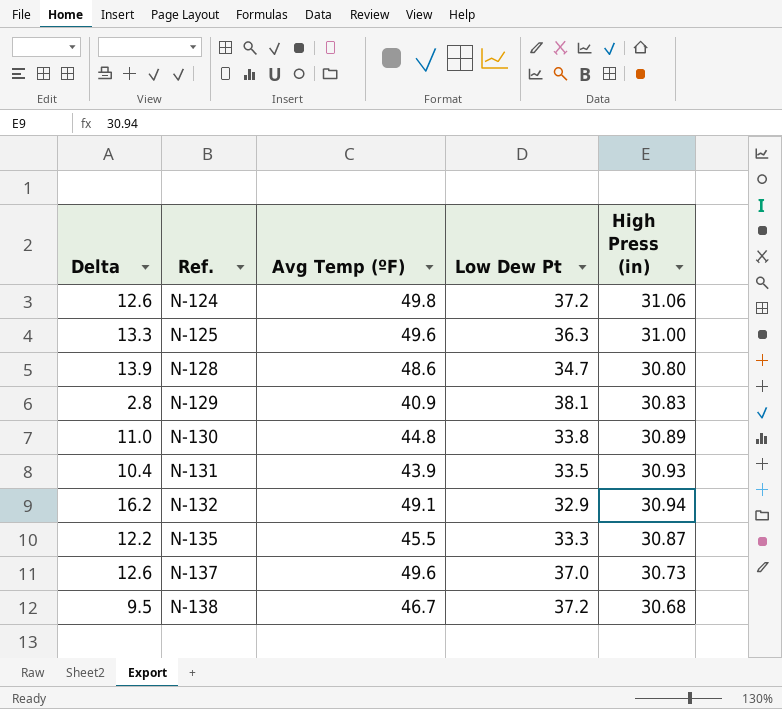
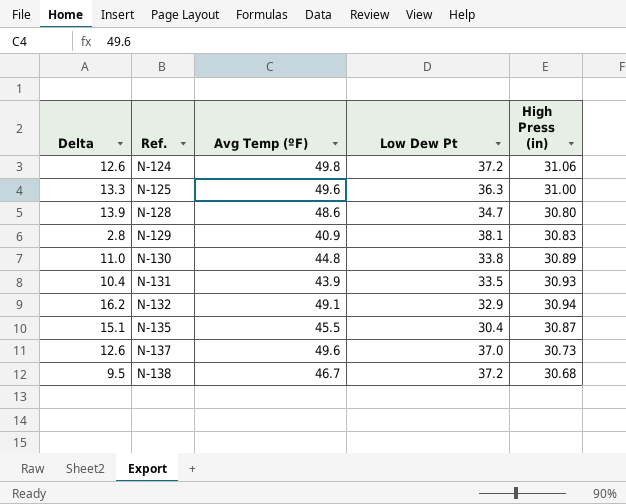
N-135 | Delta: 12.2 -> 15.1
N-135 | Low Dew Pt: 33.3 -> 30.4

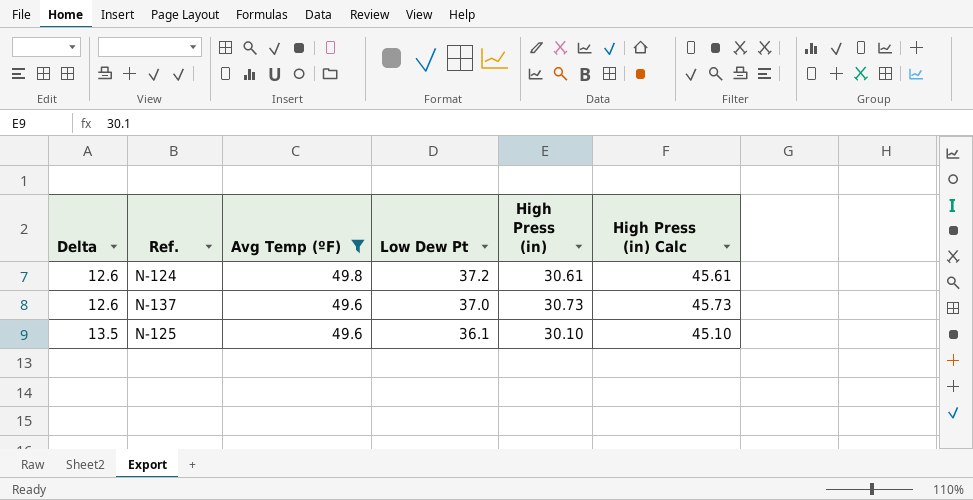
filter: none -> Avg Temp (ºF) >= 49.6
row order: Ref. ascending -> Delta ascending
column High Press (in) Calc | formula: none -> [High Press (in)] + 15
N-124 | High Press (in): 31.06 -> 30.61
N-125 | Delta: 13.3 -> 13.5
N-125 | Low Dew Pt: 36.3 -> 36.1
N-125 | High Press (in): 31.00 -> 30.10

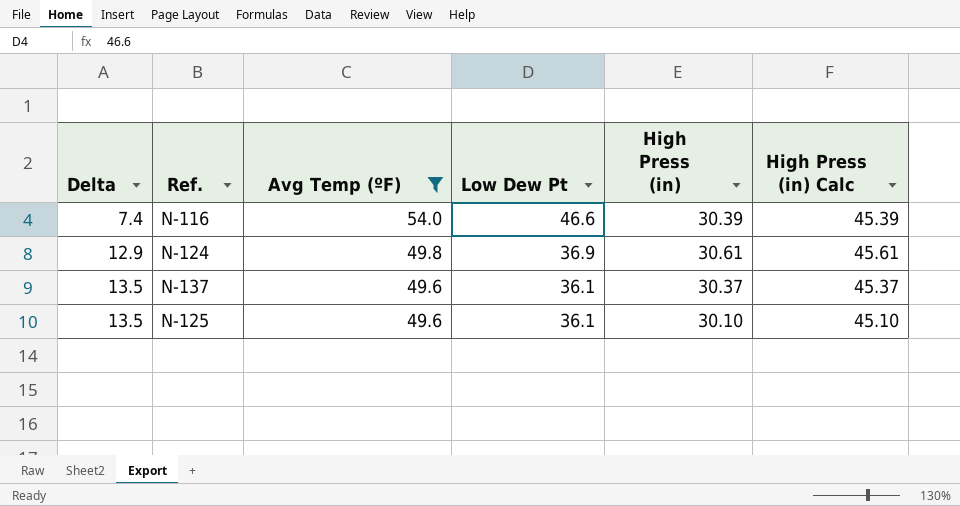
row N-116: none -> 7.4 | 54.0 | 46.6 | 30.39 | 45.39
N-124 | Delta: 12.6 -> 12.9
N-124 | Low Dew Pt: 37.2 -> 36.9
N-137 | Delta: 12.6 -> 13.5
N-137 | Low Dew Pt: 37.0 -> 36.1
N-137 | High Press (in): 30.73 -> 30.37
N-137 | High Press (in) Calc: 45.73 -> 45.37

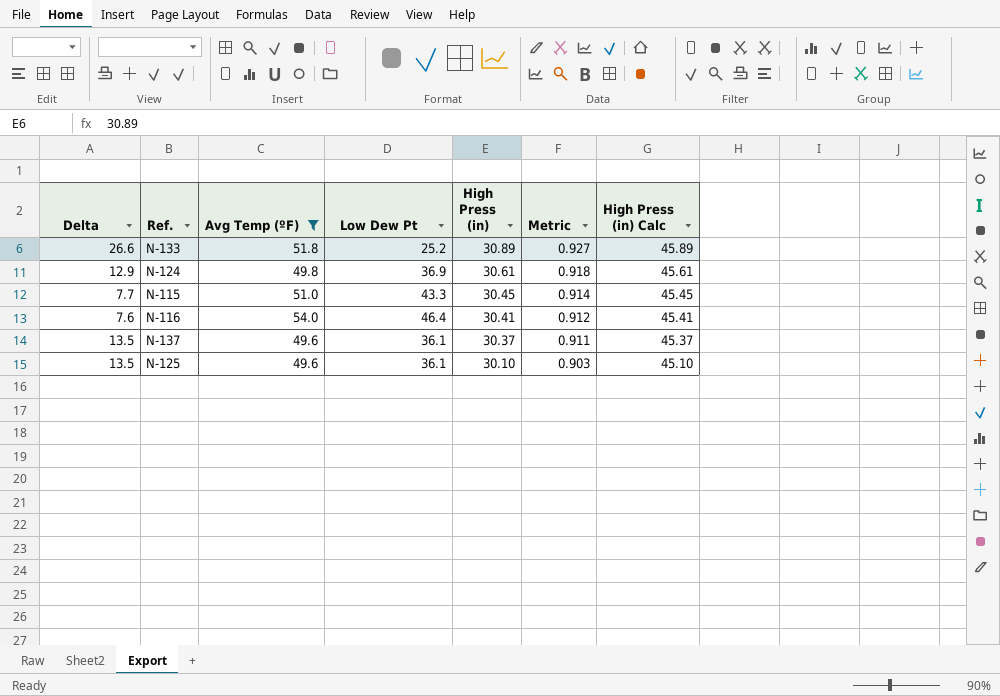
row order: Delta ascending -> High Press (in) descending
column Metric | formula: none -> [High Press (in)] * 0.03
row N-133: none -> 26.6 | 51.8 | 25.2 | 30.89 | 0.927 | 45.89
row N-115: none -> 7.7 | 51.0 | 43.3 | 30.45 | 0.914 | 45.45
N-116 | Delta: 7.4 -> 7.6
N-116 | Low Dew Pt: 46.6 -> 46.4
N-116 | High Press (in): 30.39 -> 30.41
N-116 | High Press (in) Calc: 45.39 -> 45.41

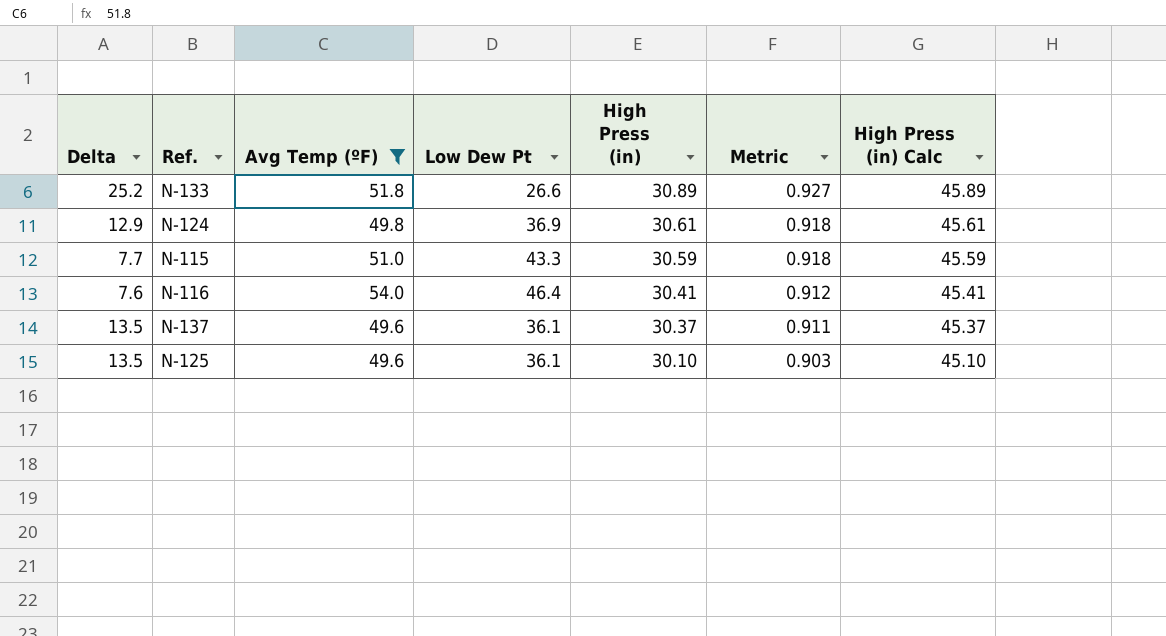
N-133 | Delta: 26.6 -> 25.2
N-133 | Low Dew Pt: 25.2 -> 26.6
N-115 | High Press (in): 30.45 -> 30.59
N-115 | Metric: 0.914 -> 0.918
N-115 | High Press (in) Calc: 45.45 -> 45.59

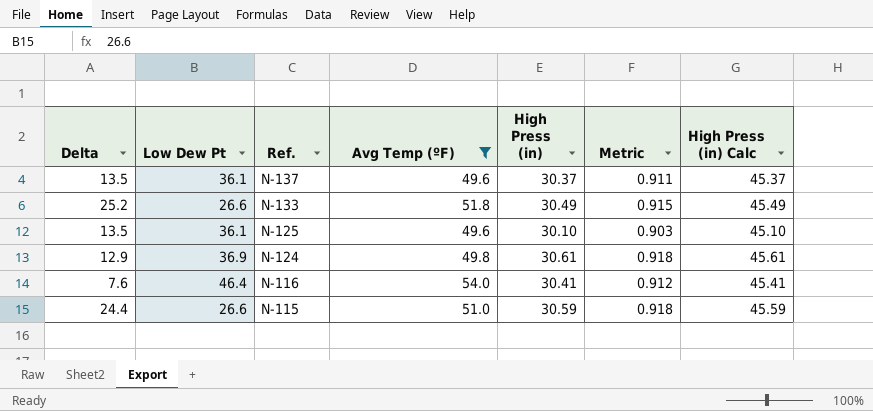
row order: High Press (in) descending -> Ref. descending
column Low Dew Pt | position: 4 -> 2
N-133 | High Press (in): 30.89 -> 30.49
N-133 | Metric: 0.927 -> 0.915
N-133 | High Press (in) Calc: 45.89 -> 45.49
N-115 | Delta: 7.7 -> 24.4
N-115 | Low Dew Pt: 43.3 -> 26.6

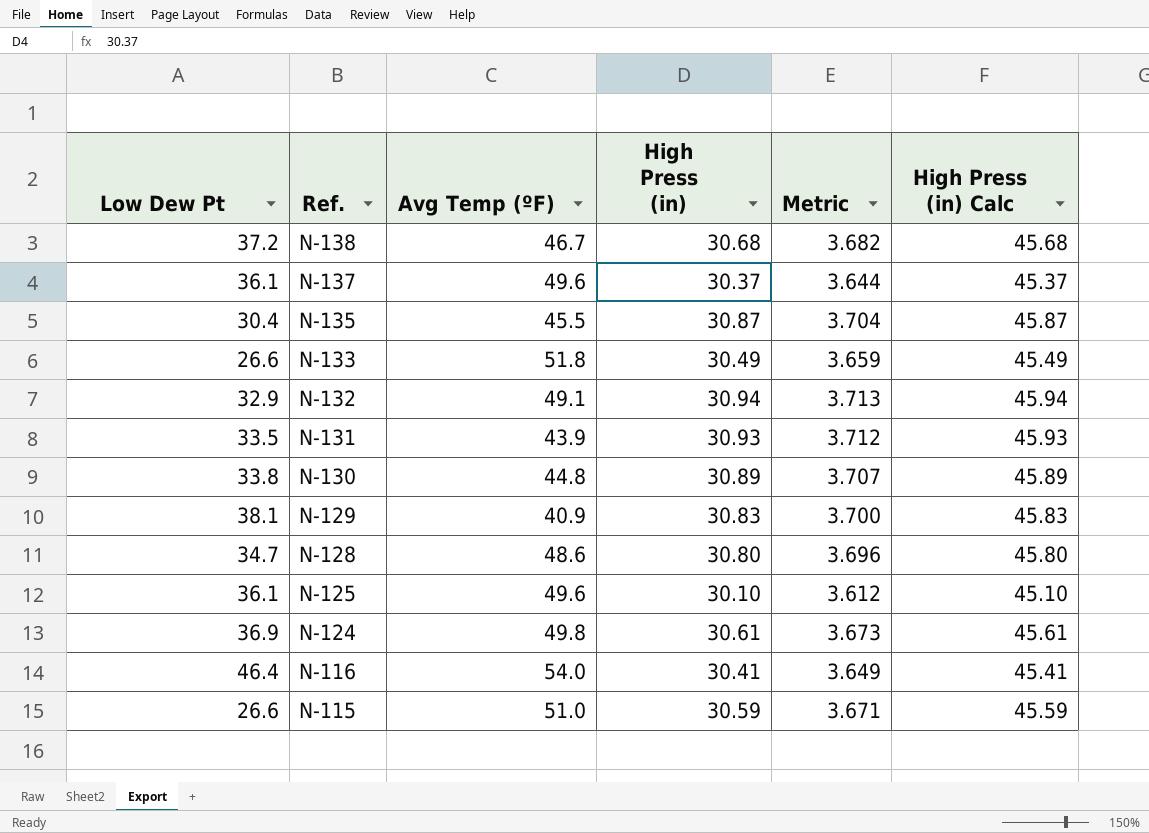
filter: Avg Temp (ºF) >= 49.6 -> none
column Delta | formula: [Avg Temp (ºF)] - [Low Dew Pt] -> none
column Metric | formula: [High Press (in)] * 0.03 -> [High Press (in)] * 0.12

